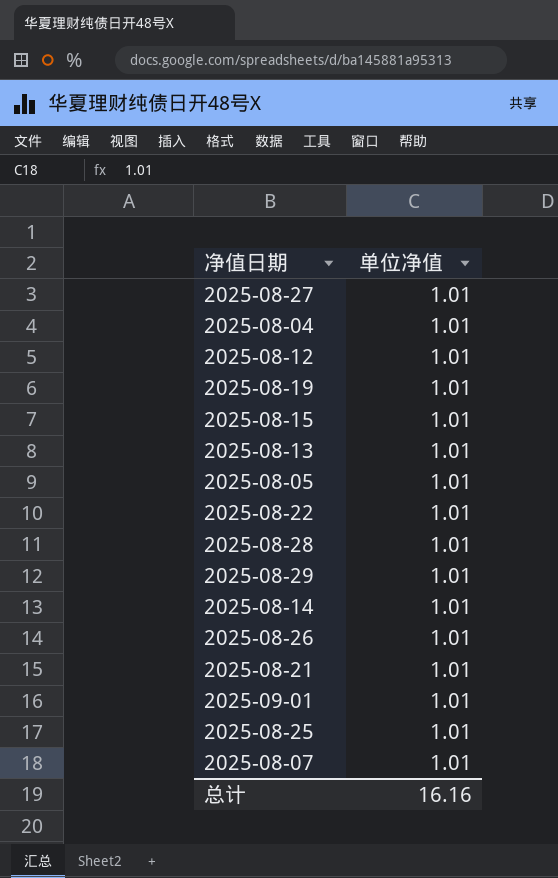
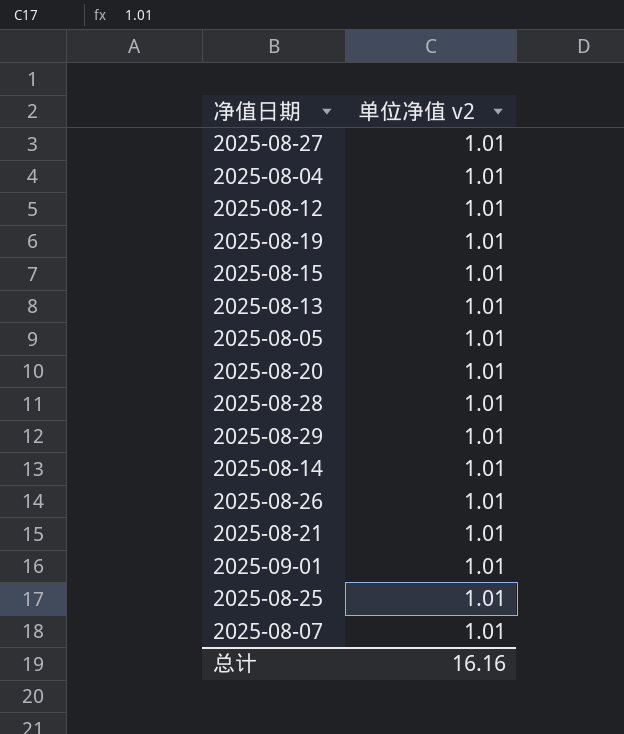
column name: 单位净值 -> 单位净值 v2
row 2025-08-22: 1.01 -> none
row 2025-08-20: none -> 1.01

